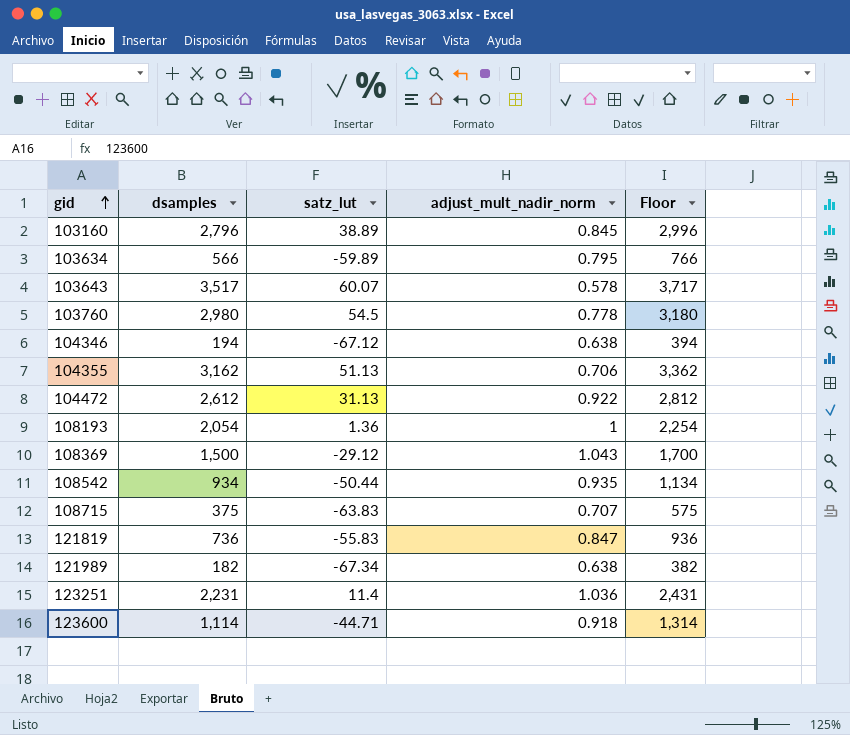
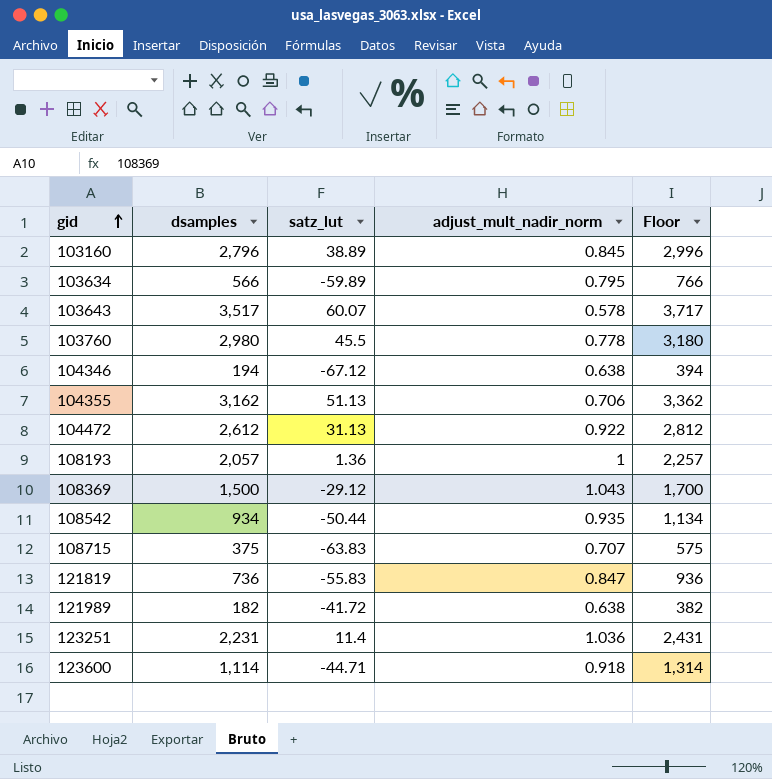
103760 | satz_lut: 54.5 -> 45.5
108193 | dsamples: 2,054 -> 2,057
108193 | Floor: 2,254 -> 2,257
121989 | satz_lut: -67.34 -> -41.72

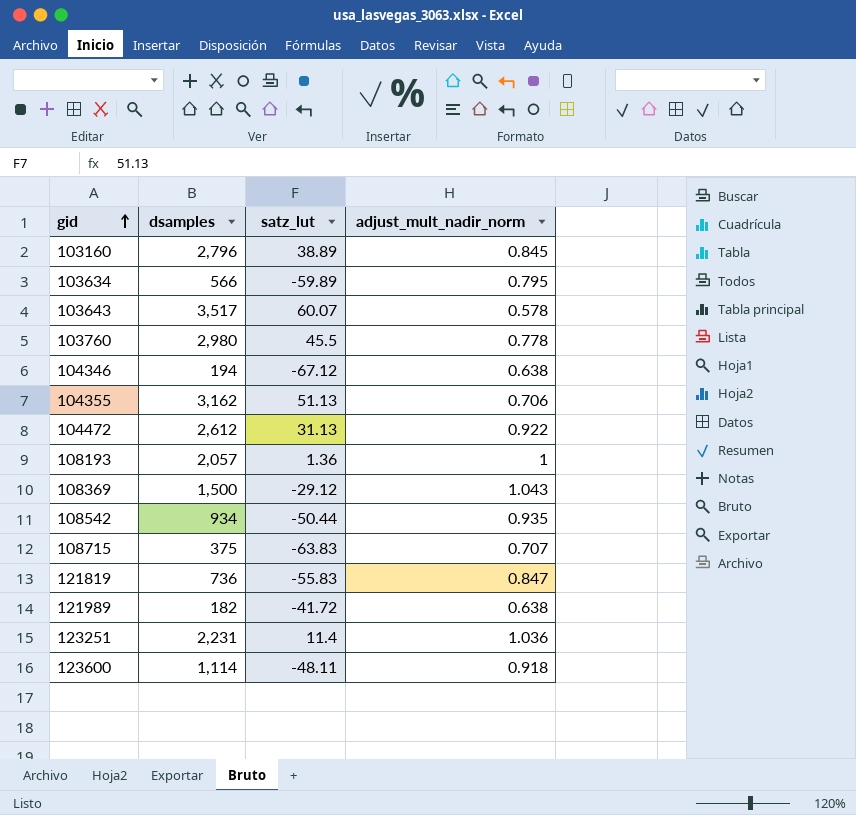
column Floor | formula: [dsamples] + 200 -> none
123600 | satz_lut: -44.71 -> -48.11

